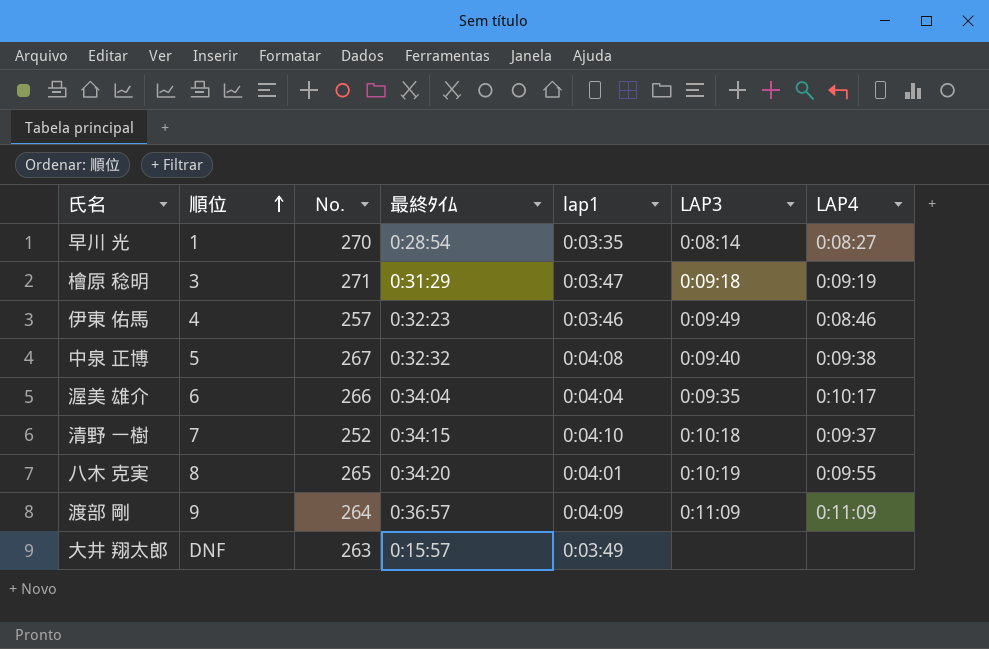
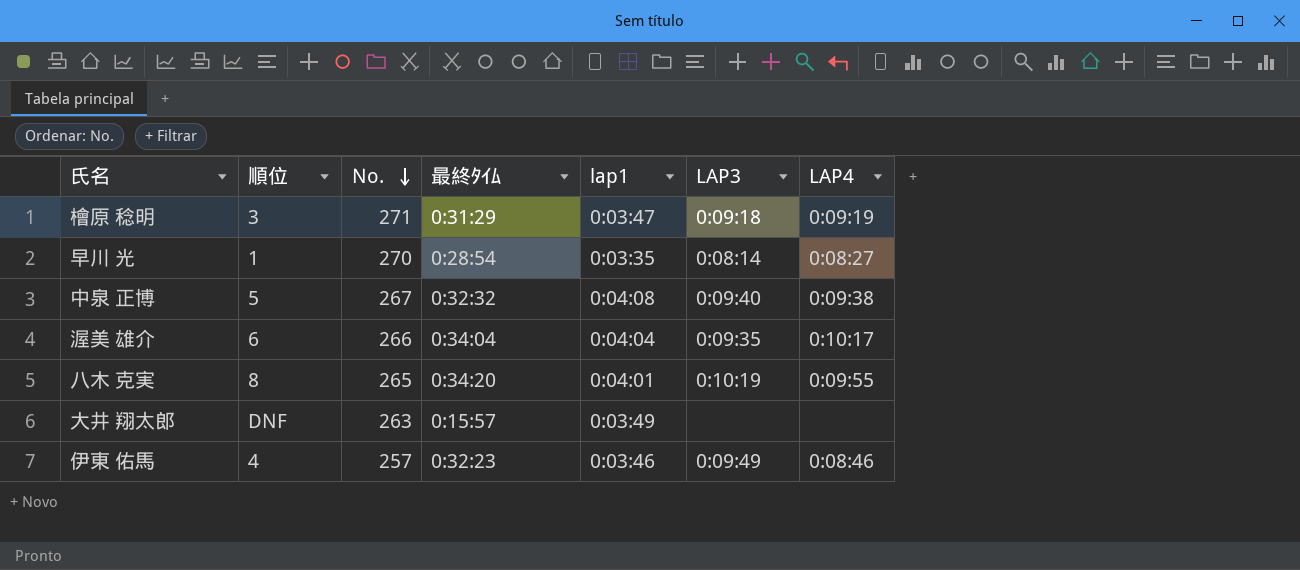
row order: 順位 ascending -> No. descending
row 清野 一樹: 7 | 252 | 0:34:15 | 0:04:10 | 0:10:18 | 0:09:37 -> none
row 渡部 剛: 9 | 264 | 0:36:57 | 0:04:09 | 0:11:09 | 0:11:09 -> none

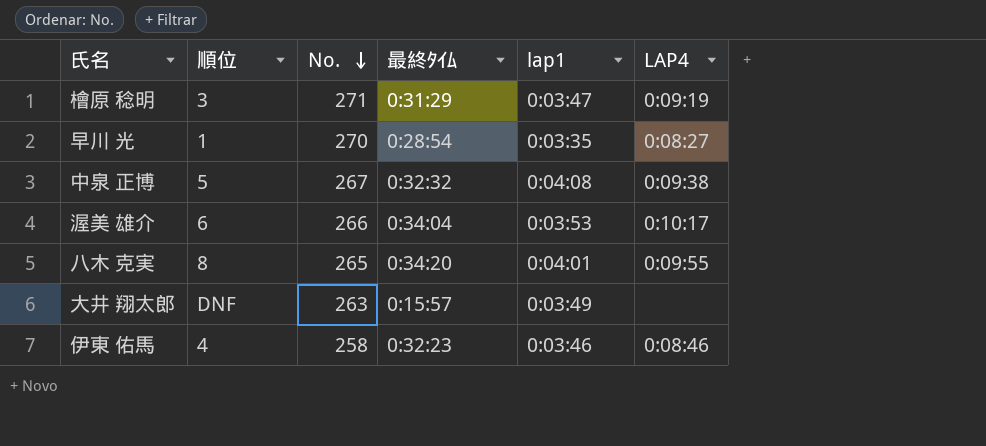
column LAP3 | position: 6 -> none
渥美 雄介 | lap1: 0:04:04 -> 0:03:53
伊東 佑馬 | No.: 257 -> 258

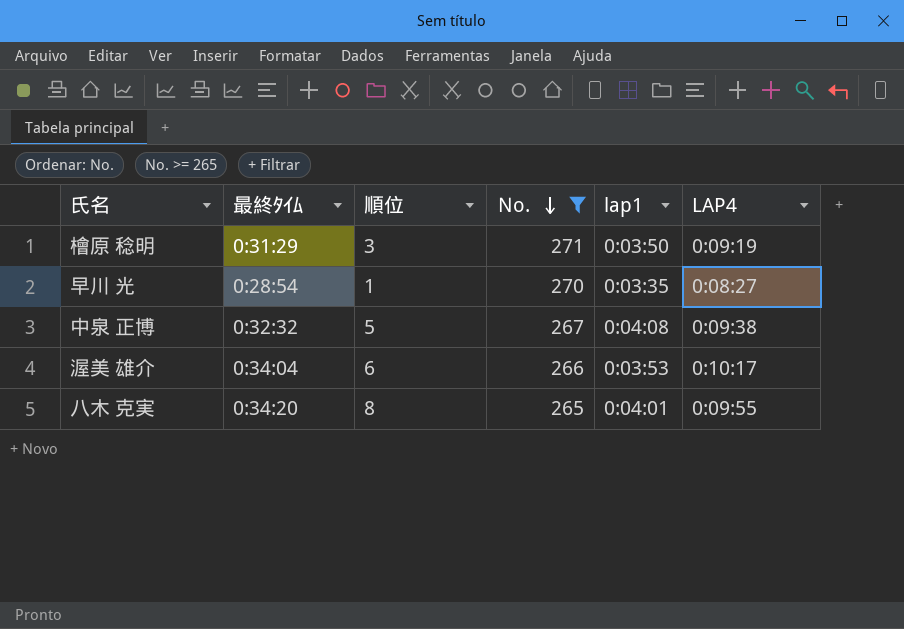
filter: none -> No. >= 265
column 最終ﾀｲﾑ | position: 4 -> 2
檜原 稔明 | lap1: 0:03:47 -> 0:03:50

